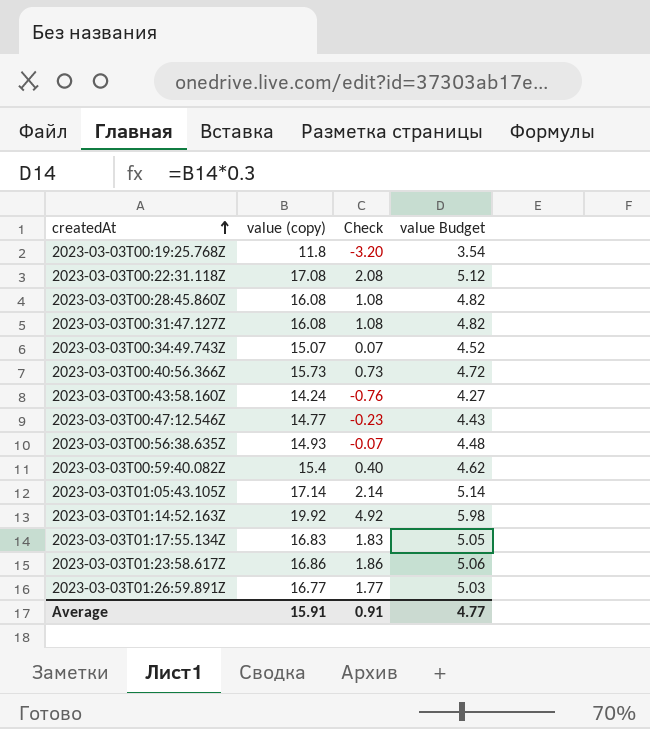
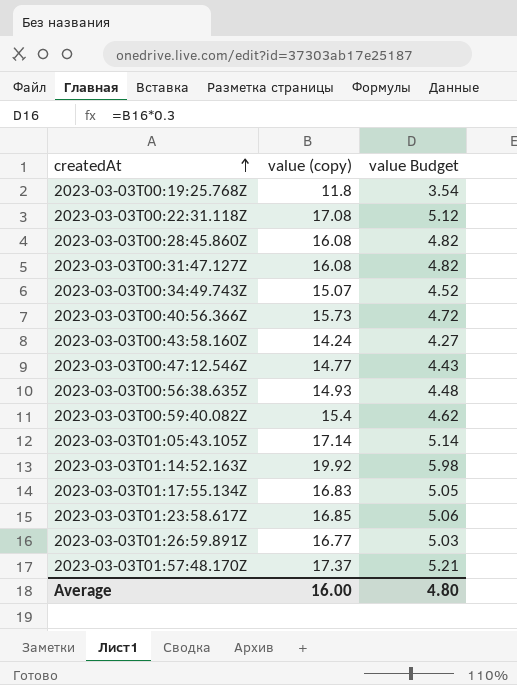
column Check | formula: [value (copy)] - 15 -> none
2023-03-03T01:23:58.617Z | value (copy): 16.86 -> 16.85
row 2023-03-03T01:57:48.170Z: none -> 17.37 | 5.21
Average | value (copy): 15.91 -> 16.00
Average | value Budget: 4.77 -> 4.80

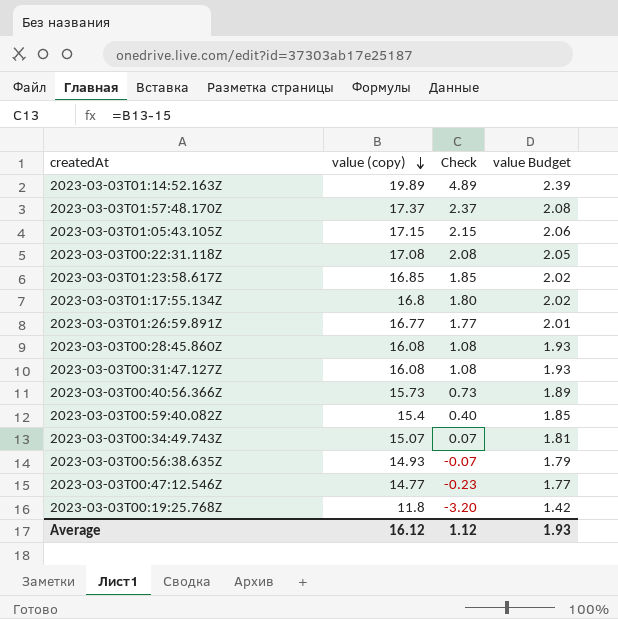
row order: createdAt ascending -> value (copy) descending
column Check | formula: none -> [value (copy)] - 15
column value Budget | formula: [value (copy)] * 0.3 -> [value (copy)] * 0.12
row 2023-03-03T00:43:58.160Z: 14.24 | 4.27 -> none
2023-03-03T01:14:52.163Z | value (copy): 19.92 -> 19.89
2023-03-03T01:05:43.105Z | value (copy): 17.14 -> 17.15
2023-03-03T01:17:55.134Z | value (copy): 16.83 -> 16.8
Average | value (copy): 16.00 -> 16.12
Average | value Budget: 4.80 -> 1.93

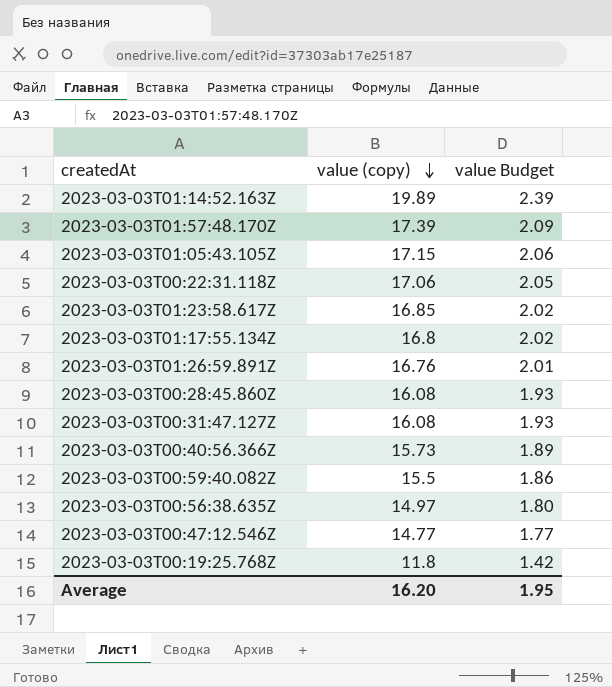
column Check | formula: [value (copy)] - 15 -> none
row 2023-03-03T00:34:49.743Z: 15.07 | 0.07 | 1.81 -> none
2023-03-03T01:57:48.170Z | value (copy): 17.37 -> 17.39
2023-03-03T01:57:48.170Z | value Budget: 2.08 -> 2.09
2023-03-03T00:22:31.118Z | value (copy): 17.08 -> 17.06
2023-03-03T01:26:59.891Z | value (copy): 16.77 -> 16.76
2023-03-03T00:59:40.082Z | value (copy): 15.4 -> 15.5
2023-03-03T00:59:40.082Z | value Budget: 1.85 -> 1.86
2023-03-03T00:56:38.635Z | value (copy): 14.93 -> 14.97
2023-03-03T00:56:38.635Z | value Budget: 1.79 -> 1.80
Average | value (copy): 16.12 -> 16.20
Average | value Budget: 1.93 -> 1.95

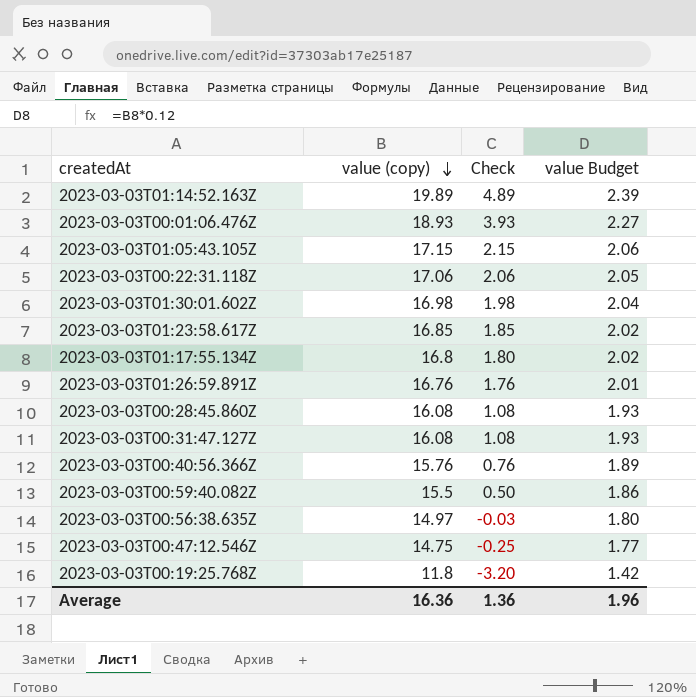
column Check | formula: none -> [value (copy)] - 15
row 2023-03-03T01:57:48.170Z: 17.39 | 2.09 -> none
row 2023-03-03T00:01:06.476Z: none -> 18.93 | 3.93 | 2.27
row 2023-03-03T01:30:01.602Z: none -> 16.98 | 1.98 | 2.04
2023-03-03T00:40:56.366Z | value (copy): 15.73 -> 15.76
2023-03-03T00:47:12.546Z | value (copy): 14.77 -> 14.75
Average | value (copy): 16.20 -> 16.36
Average | value Budget: 1.95 -> 1.96

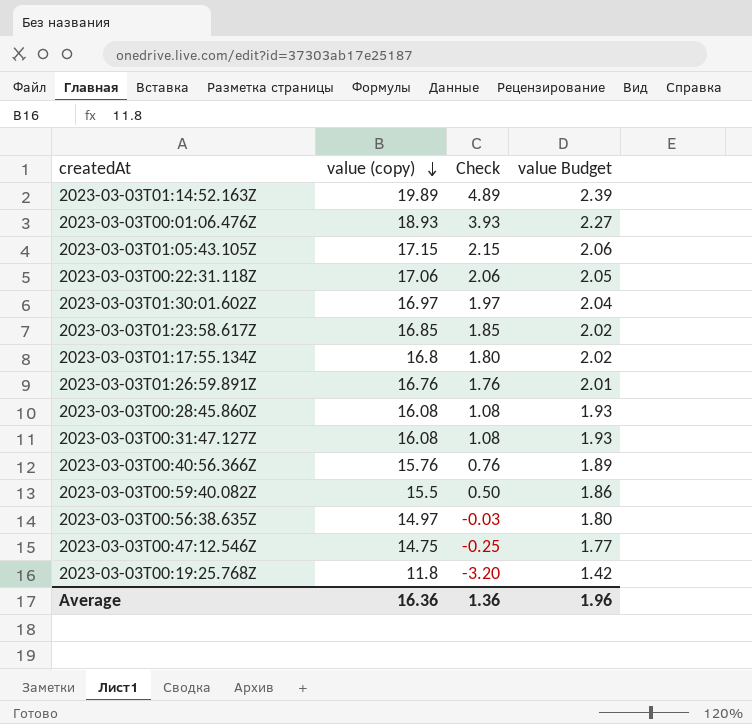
2023-03-03T01:30:01.602Z | value (copy): 16.98 -> 16.97
2023-03-03T01:30:01.602Z | Check: 1.98 -> 1.97

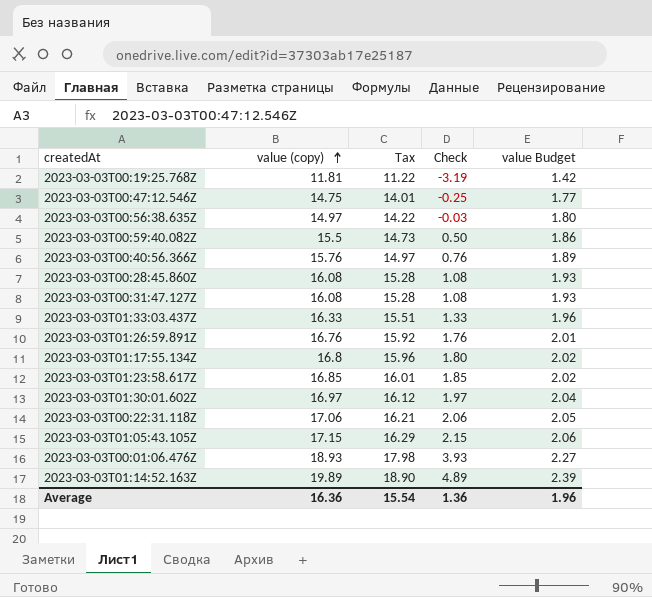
row order: value (copy) descending -> value (copy) ascending
column Tax | formula: none -> [value (copy)] * 0.95
2023-03-03T00:19:25.768Z | value (copy): 11.8 -> 11.81
2023-03-03T00:19:25.768Z | Check: -3.20 -> -3.19
row 2023-03-03T01:33:03.437Z: none -> 16.33 | 15.51 | 1.33 | 1.96

